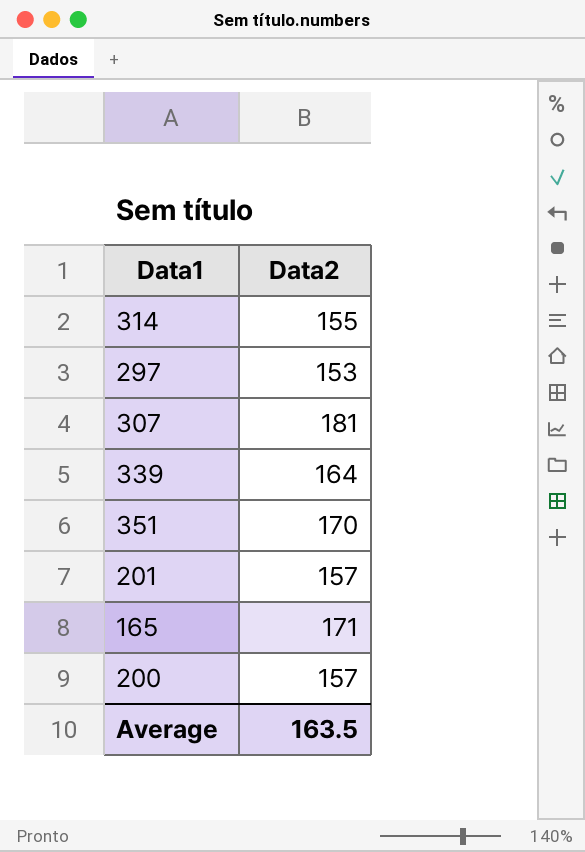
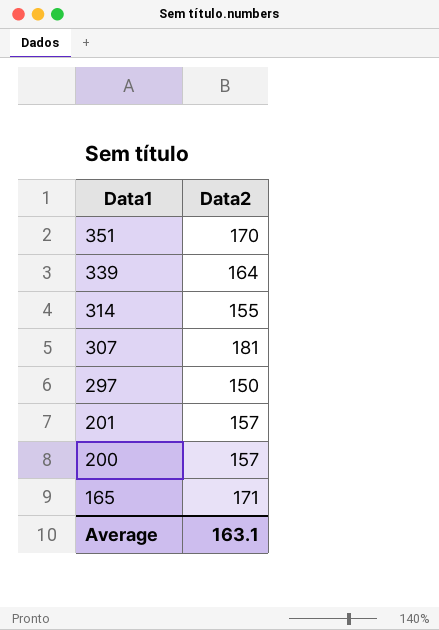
row order: none -> Data1 descending
297 | Data2: 153 -> 150
Average | Data2: 163.5 -> 163.1

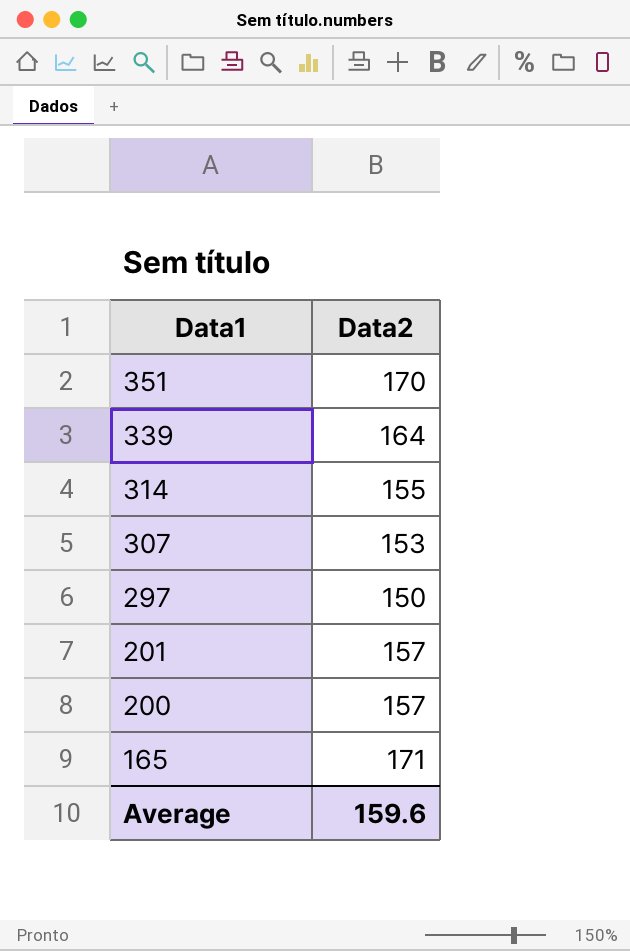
307 | Data2: 181 -> 153
Average | Data2: 163.1 -> 159.6

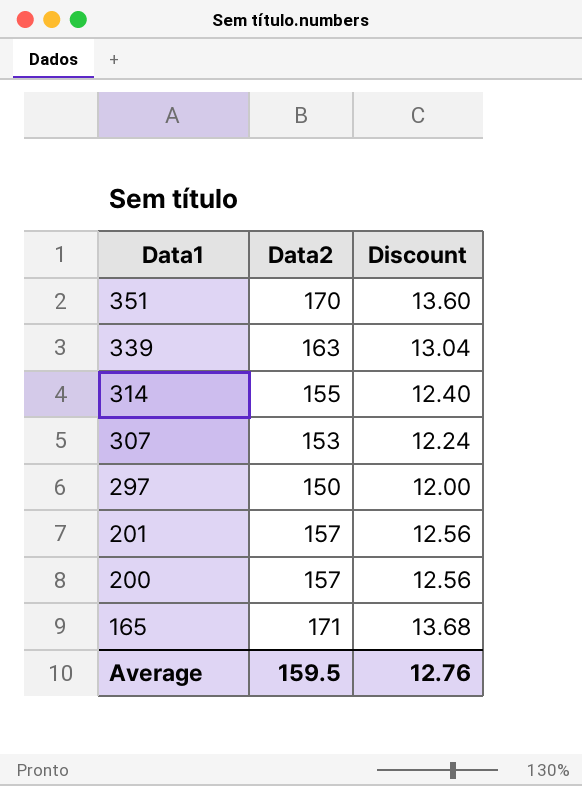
column Discount | formula: none -> [Data2] * 0.08
339 | Data2: 164 -> 163
Average | Data2: 159.6 -> 159.5

